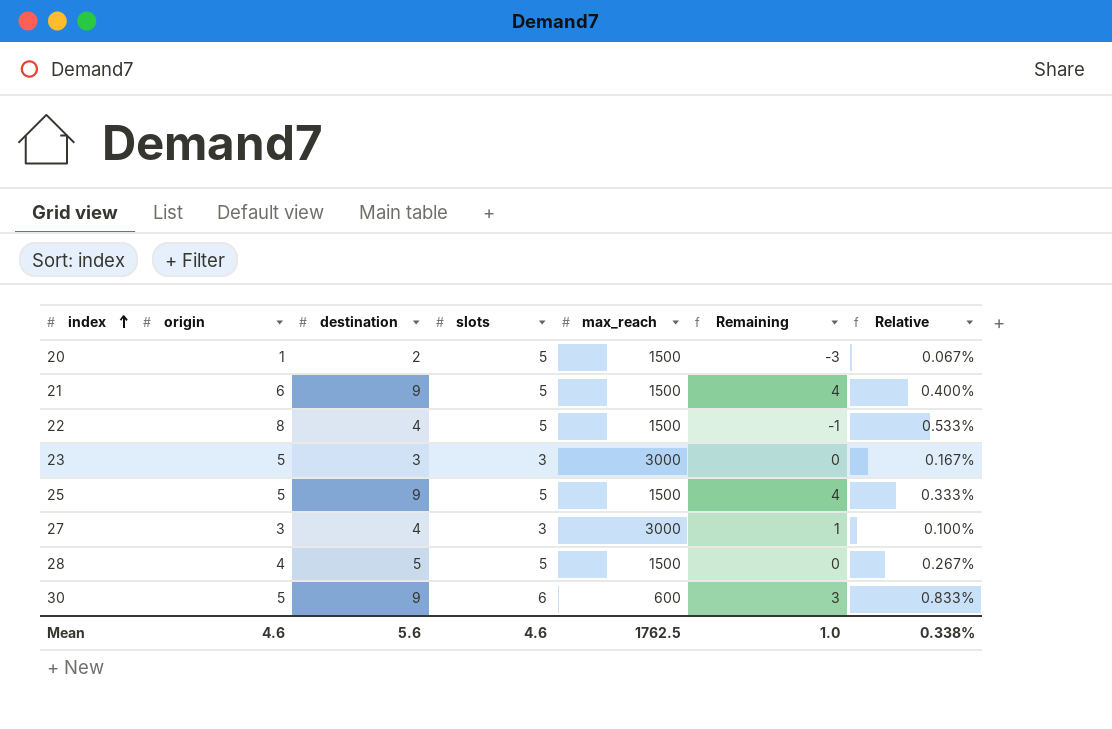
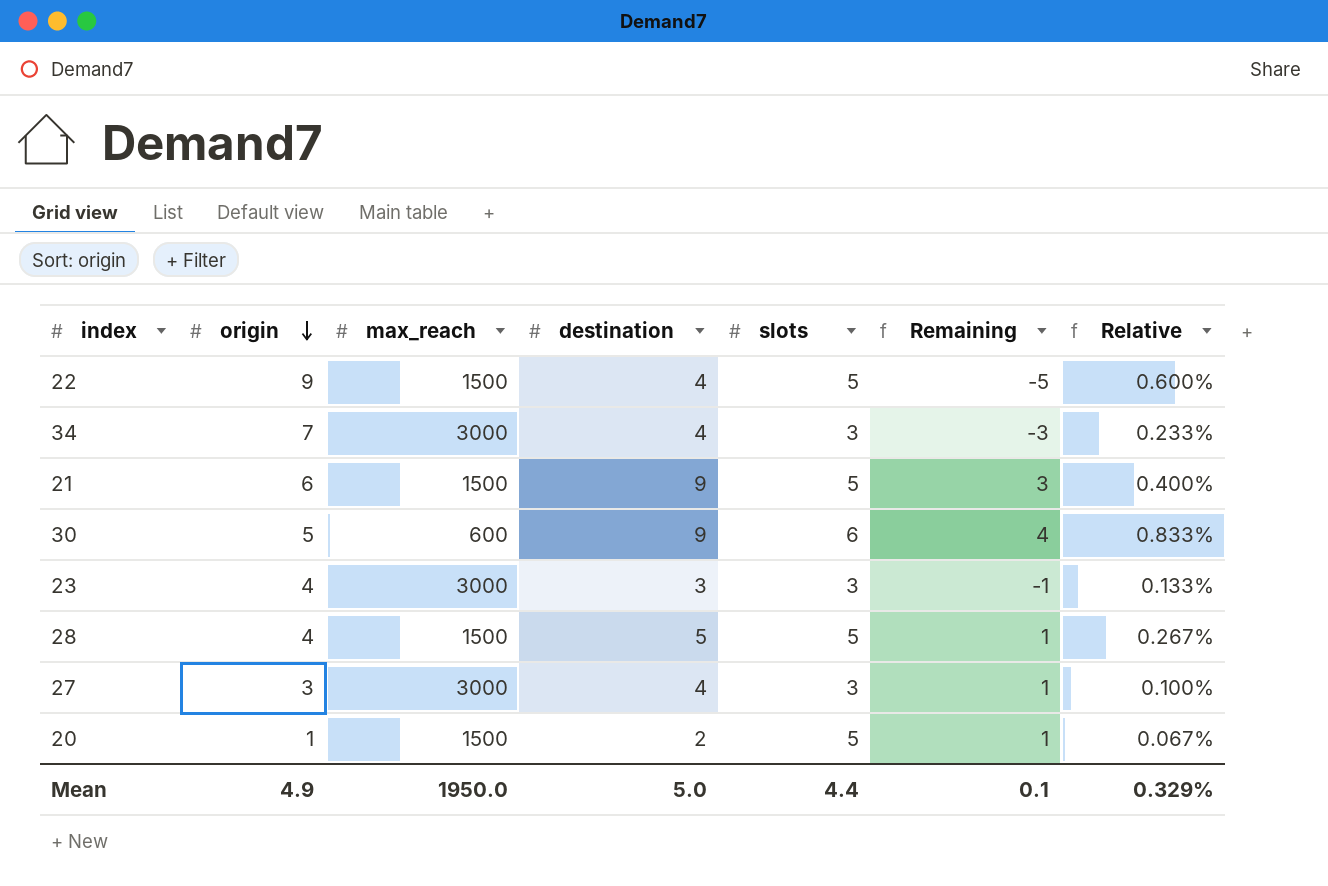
row order: index ascending -> origin descending
column max_reach | position: 5 -> 3
column Remaining | formula: [destination] - [slots] -> [destination] - [origin]
row 25: 5 | 9 | 5 | 1500 | 4 | 0.333% -> none
22 | origin: 8 -> 9
22 | Relative: 0.533% -> 0.600%
row 34: none -> 7 | 3000 | 4 | 3 | -3 | 0.233%
23 | origin: 5 -> 4
23 | Relative: 0.167% -> 0.133%
Mean | origin: 4.6 -> 4.9
Mean | max_reach: 1762.5 -> 1950.0
Mean | destination: 5.6 -> 5.0
Mean | slots: 4.6 -> 4.4
Mean | Remaining: 1.0 -> 0.1
Mean | Relative: 0.338% -> 0.329%

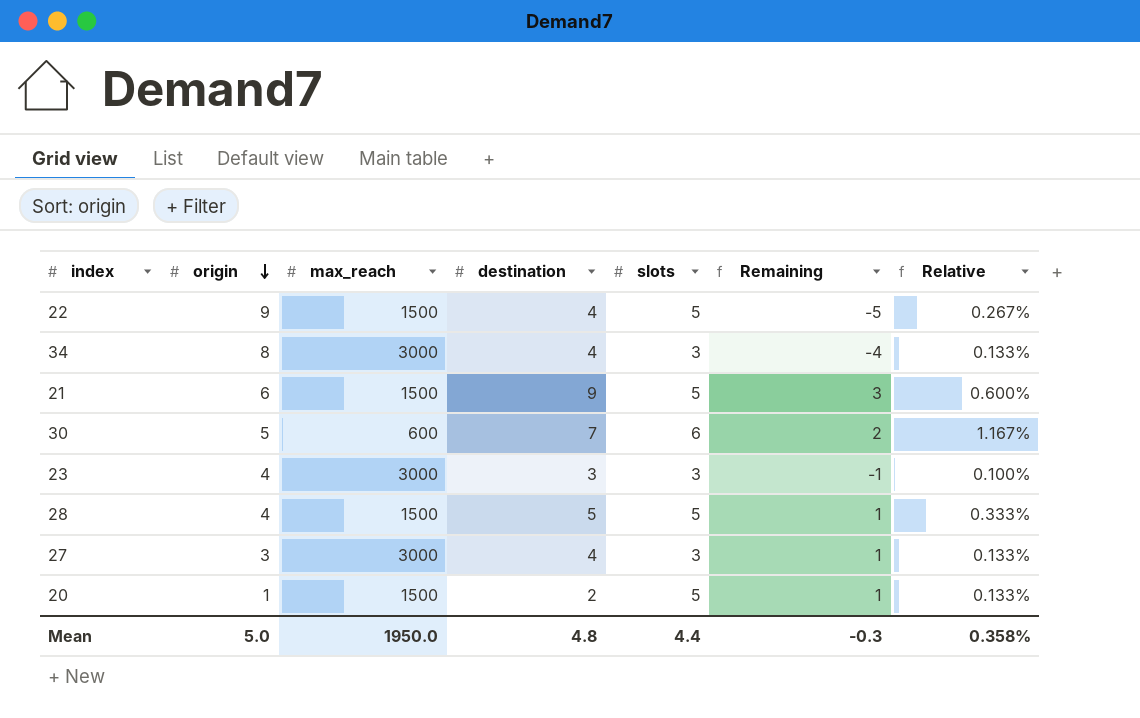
column Relative | formula: [origin] / [max_reach] -> [destination] / [max_reach]
34 | origin: 7 -> 8
34 | Remaining: -3 -> -4
30 | destination: 9 -> 7
30 | Remaining: 4 -> 2
Mean | origin: 4.9 -> 5.0
Mean | destination: 5.0 -> 4.8
Mean | Remaining: 0.1 -> -0.3
Mean | Relative: 0.329% -> 0.358%

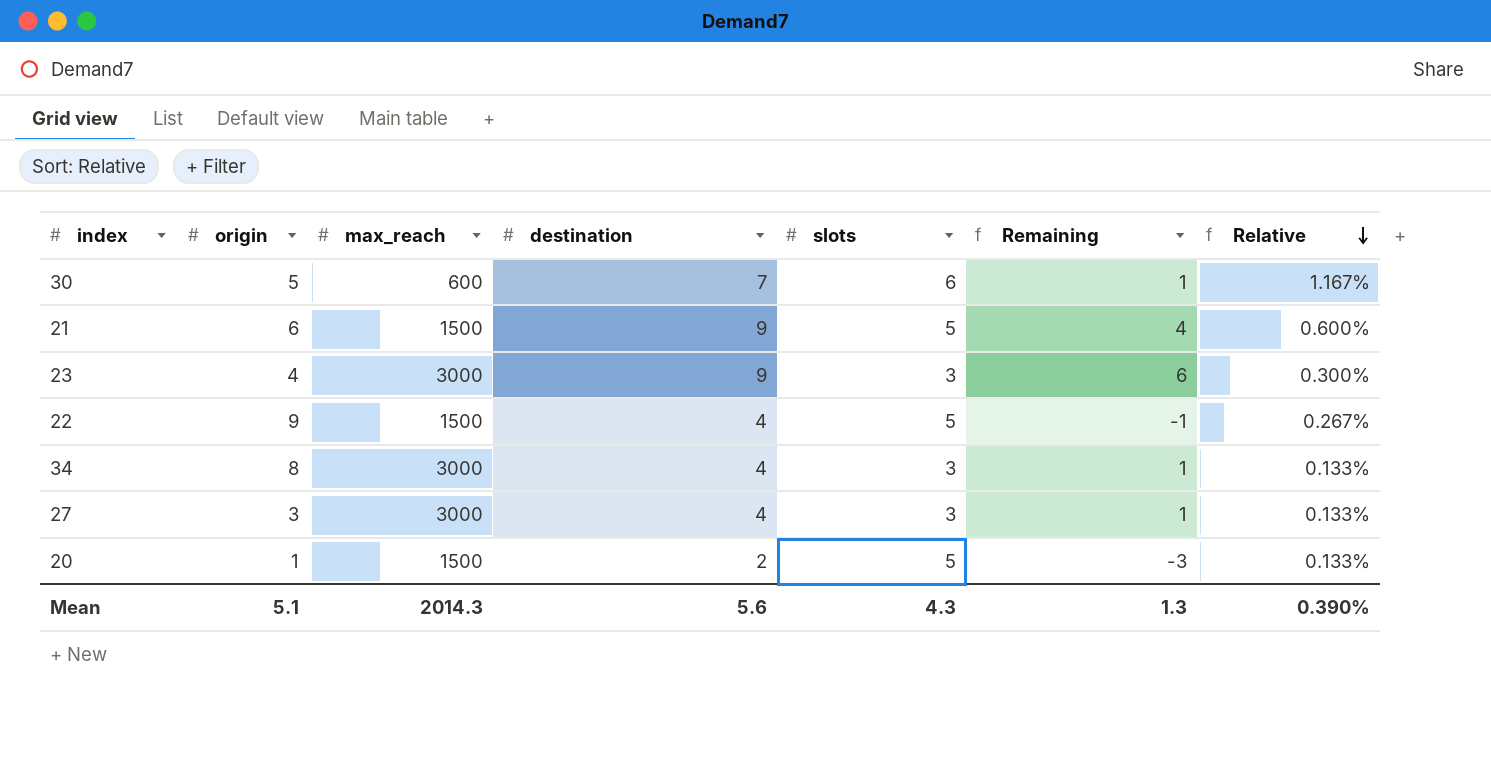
row order: origin descending -> Relative descending
column Remaining | formula: [destination] - [origin] -> [destination] - [slots]
row 28: 4 | 1500 | 5 | 5 | 1 | 0.333% -> none
23 | destination: 3 -> 9
23 | Relative: 0.100% -> 0.300%
Mean | origin: 5.0 -> 5.1
Mean | max_reach: 1950.0 -> 2014.3
Mean | destination: 4.8 -> 5.6
Mean | slots: 4.4 -> 4.3
Mean | Remaining: -0.3 -> 1.3
Mean | Relative: 0.358% -> 0.390%

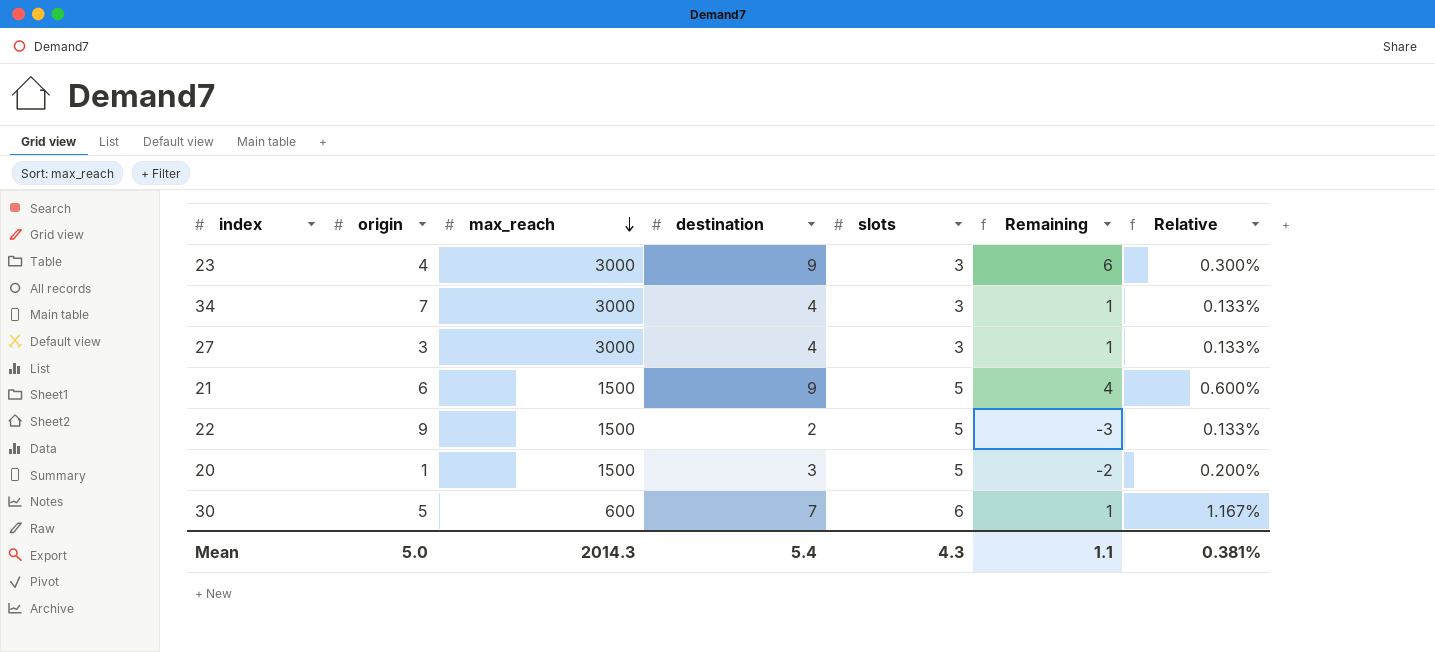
row order: Relative descending -> max_reach descending
34 | origin: 8 -> 7
22 | destination: 4 -> 2
22 | Remaining: -1 -> -3
22 | Relative: 0.267% -> 0.133%
20 | destination: 2 -> 3
20 | Remaining: -3 -> -2
20 | Relative: 0.133% -> 0.200%
Mean | origin: 5.1 -> 5.0
Mean | destination: 5.6 -> 5.4
Mean | Remaining: 1.3 -> 1.1
Mean | Relative: 0.390% -> 0.381%

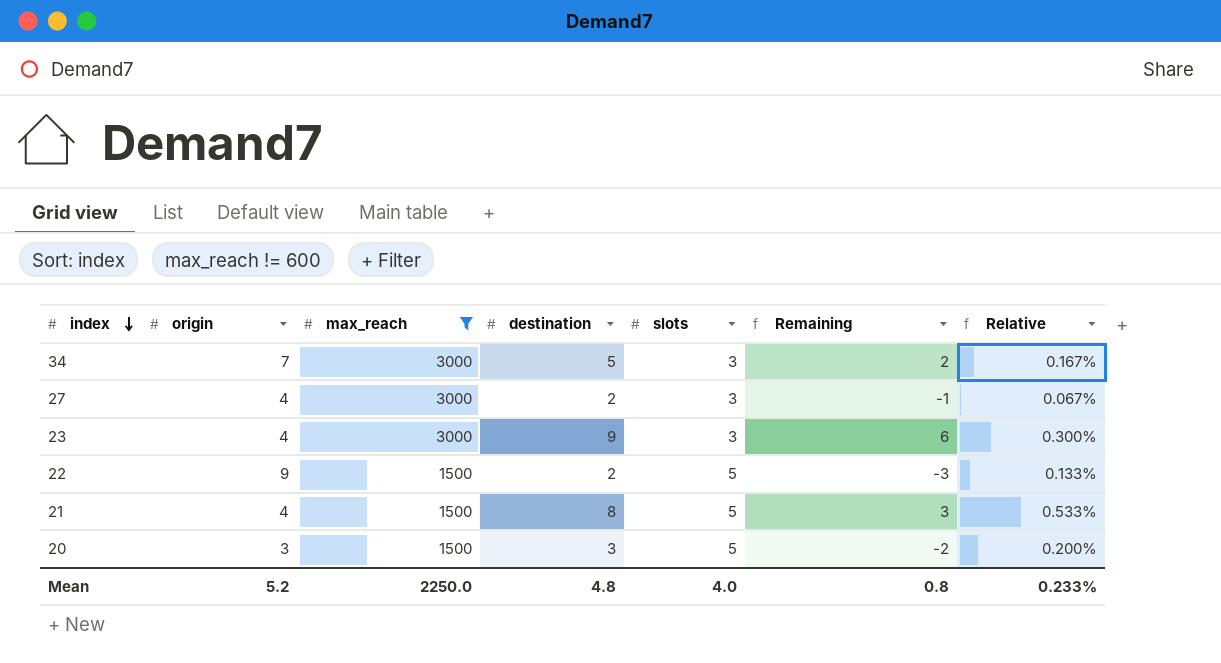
filter: none -> max_reach != 600
row order: max_reach descending -> index descending
34 | destination: 4 -> 5
34 | Remaining: 1 -> 2
34 | Relative: 0.133% -> 0.167%
27 | origin: 3 -> 4
27 | destination: 4 -> 2
27 | Remaining: 1 -> -1
27 | Relative: 0.133% -> 0.067%
21 | origin: 6 -> 4
21 | destination: 9 -> 8
21 | Remaining: 4 -> 3
21 | Relative: 0.600% -> 0.533%
20 | origin: 1 -> 3
Mean | origin: 5.0 -> 5.2
Mean | max_reach: 2014.3 -> 2250.0
Mean | destination: 5.4 -> 4.8
Mean | slots: 4.3 -> 4.0
Mean | Remaining: 1.1 -> 0.8
Mean | Relative: 0.381% -> 0.233%

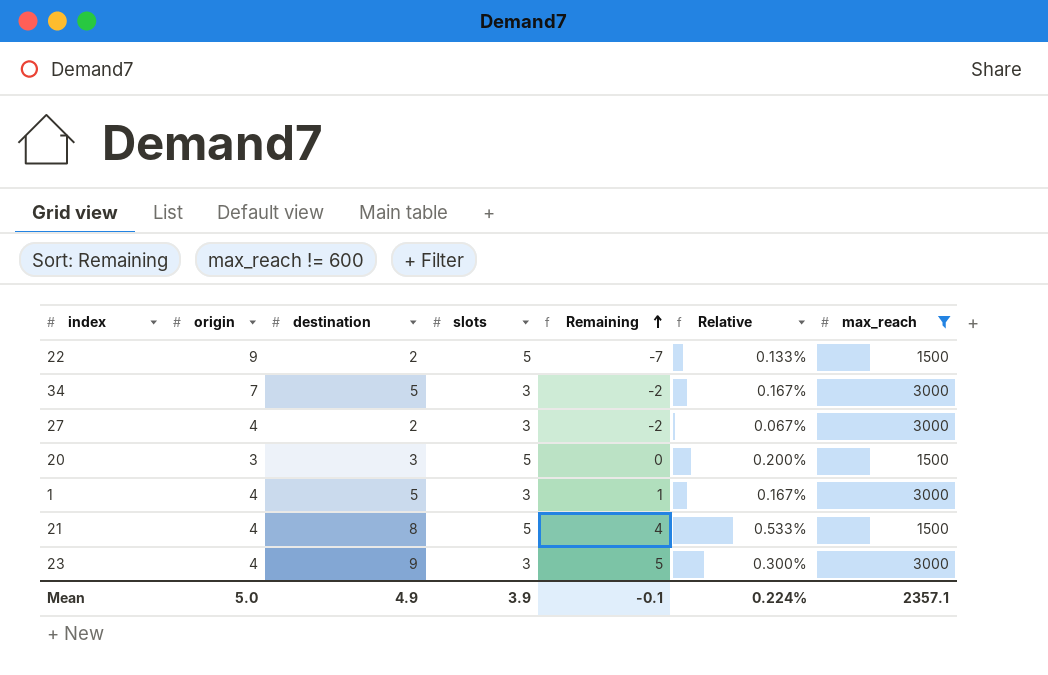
row order: index descending -> Remaining ascending
column Remaining | formula: [destination] - [slots] -> [destination] - [origin]
column max_reach | position: 3 -> 7
row 1: none -> 4 | 5 | 3 | 1 | 0.167% | 3000
Mean | origin: 5.2 -> 5.0
Mean | destination: 4.8 -> 4.9
Mean | slots: 4.0 -> 3.9
Mean | Remaining: 0.8 -> -0.1
Mean | Relative: 0.233% -> 0.224%
Mean | max_reach: 2250.0 -> 2357.1

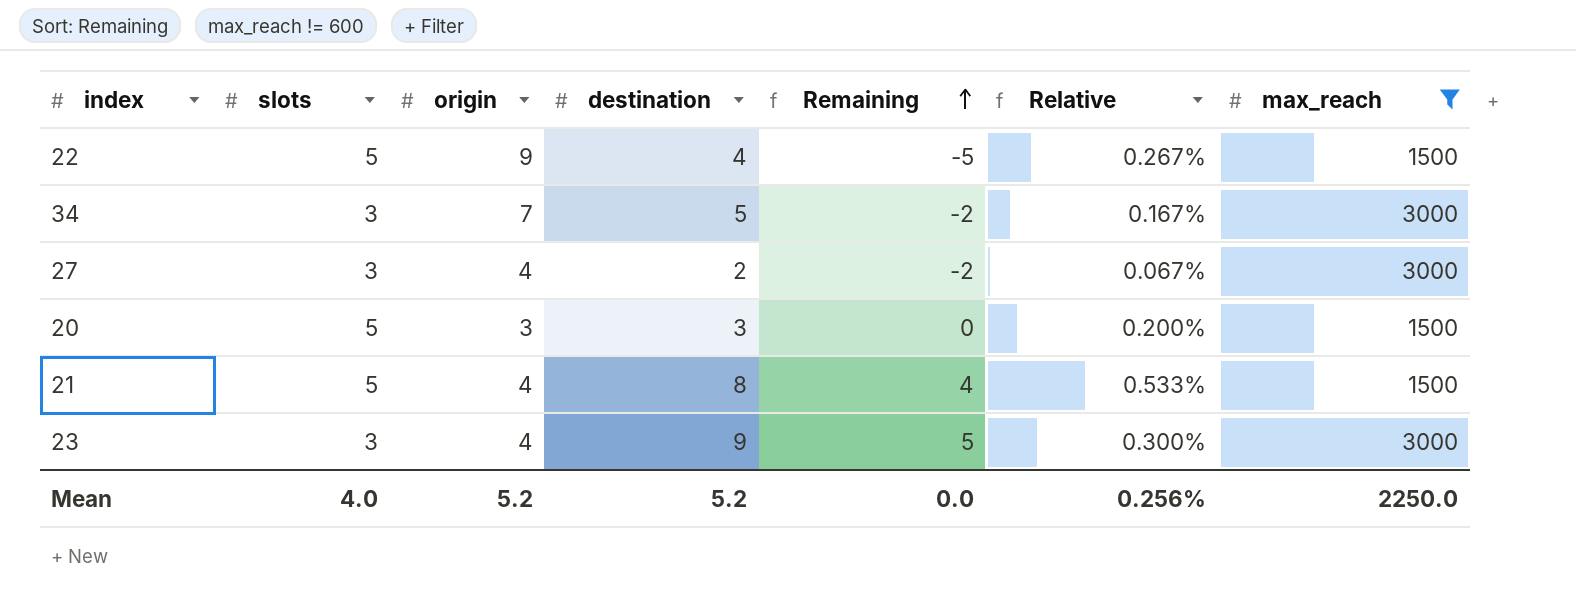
column slots | position: 4 -> 2
row 1: 4 | 5 | 3 | 1 | 0.167% | 3000 -> none
22 | destination: 2 -> 4
22 | Remaining: -7 -> -5
22 | Relative: 0.133% -> 0.267%
Mean | slots: 3.9 -> 4.0
Mean | origin: 5.0 -> 5.2
Mean | destination: 4.9 -> 5.2
Mean | Remaining: -0.1 -> 0.0
Mean | Relative: 0.224% -> 0.256%
Mean | max_reach: 2357.1 -> 2250.0

